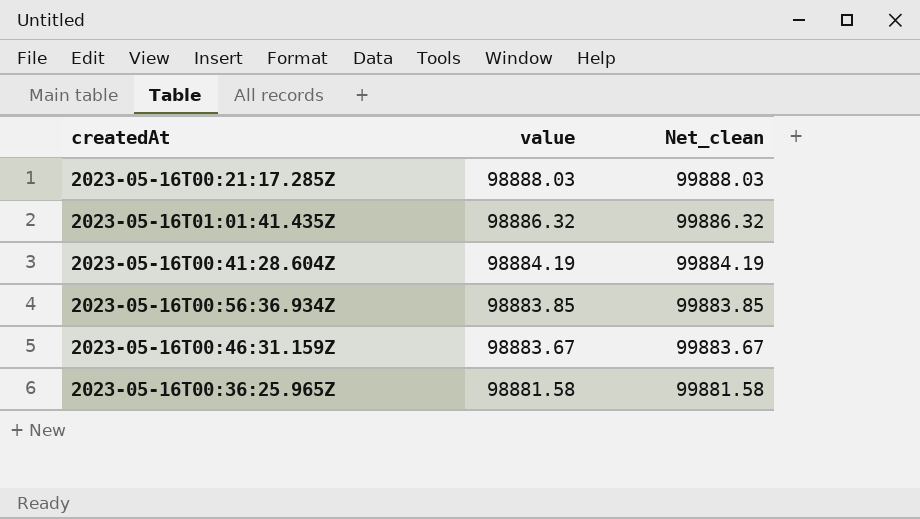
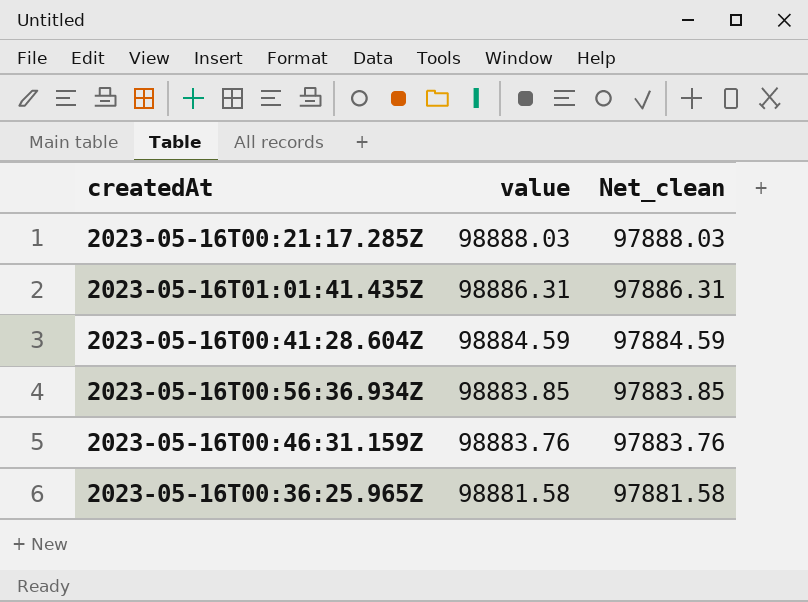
column Net_clean | formula: [value] + 1000 -> [value] - 1000
2023-05-16T01:01:41.435Z | value: 98886.32 -> 98886.31
2023-05-16T00:41:28.604Z | value: 98884.19 -> 98884.59
2023-05-16T00:46:31.159Z | value: 98883.67 -> 98883.76

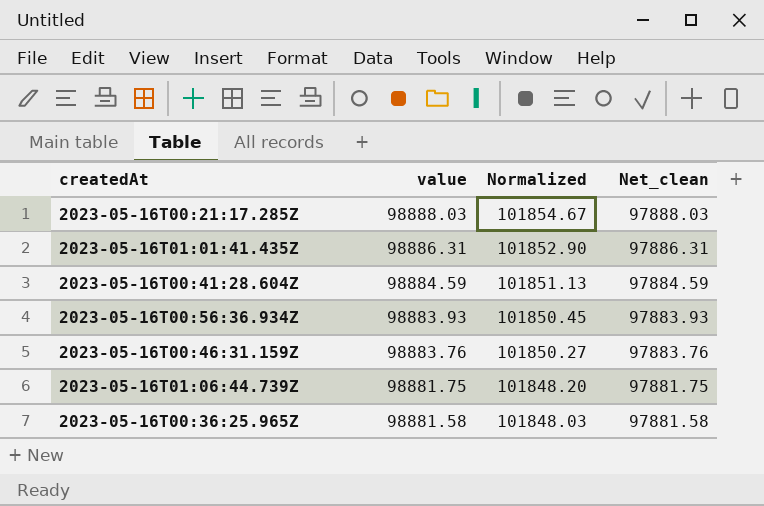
column Normalized | formula: none -> [value] * 1.03
2023-05-16T00:56:36.934Z | value: 98883.85 -> 98883.93
2023-05-16T00:56:36.934Z | Net_clean: 97883.85 -> 97883.93
row 2023-05-16T01:06:44.739Z: none -> 98881.75 | 101848.20 | 97881.75

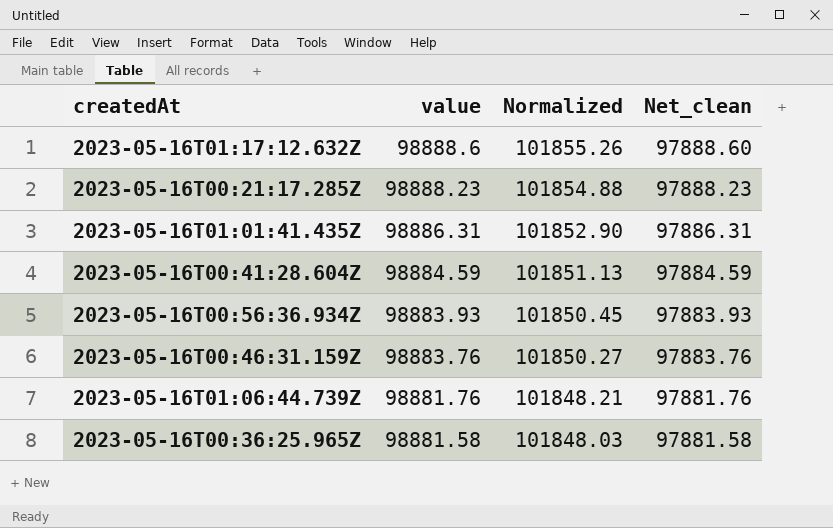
row 2023-05-16T01:17:12.632Z: none -> 98888.6 | 101855.26 | 97888.60
2023-05-16T00:21:17.285Z | value: 98888.03 -> 98888.23
2023-05-16T00:21:17.285Z | Normalized: 101854.67 -> 101854.88
2023-05-16T00:21:17.285Z | Net_clean: 97888.03 -> 97888.23
2023-05-16T01:06:44.739Z | value: 98881.75 -> 98881.76
2023-05-16T01:06:44.739Z | Normalized: 101848.20 -> 101848.21
2023-05-16T01:06:44.739Z | Net_clean: 97881.75 -> 97881.76

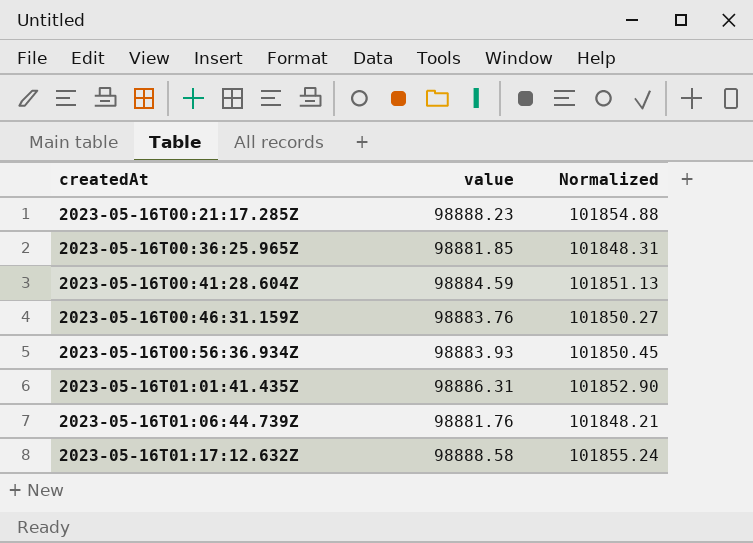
row order: value descending -> createdAt ascending
column Net_clean | formula: [value] - 1000 -> none
2023-05-16T00:36:25.965Z | value: 98881.58 -> 98881.85
2023-05-16T00:36:25.965Z | Normalized: 101848.03 -> 101848.31
2023-05-16T01:17:12.632Z | value: 98888.6 -> 98888.58
2023-05-16T01:17:12.632Z | Normalized: 101855.26 -> 101855.24

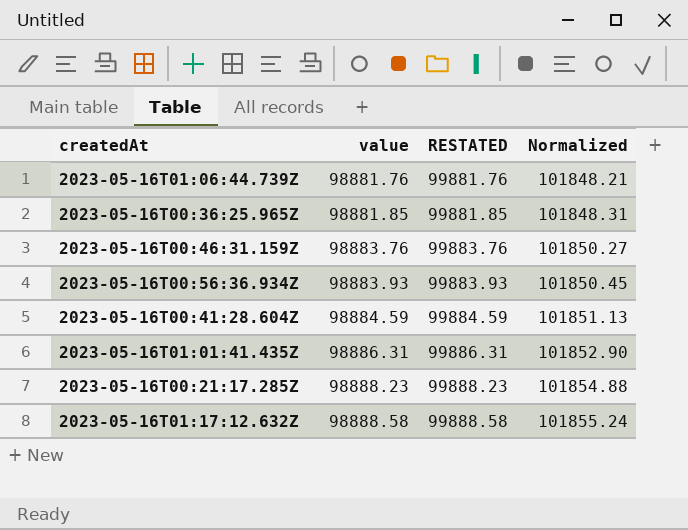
row order: createdAt ascending -> value ascending
column RESTATED | formula: none -> [value] + 1000

